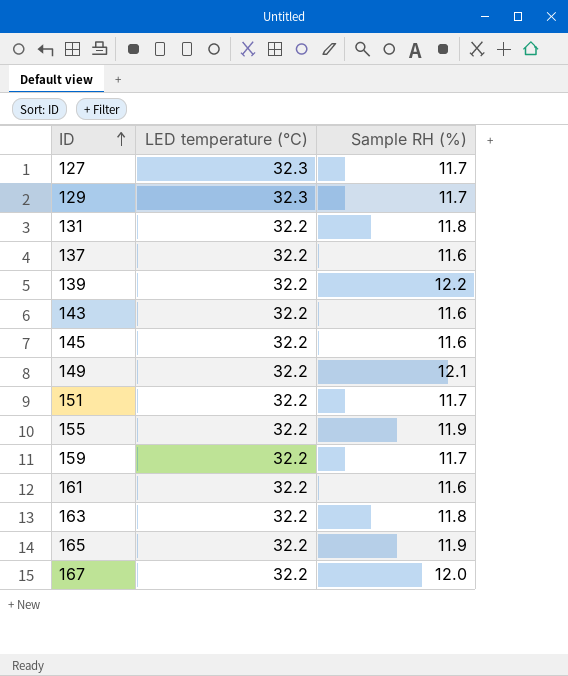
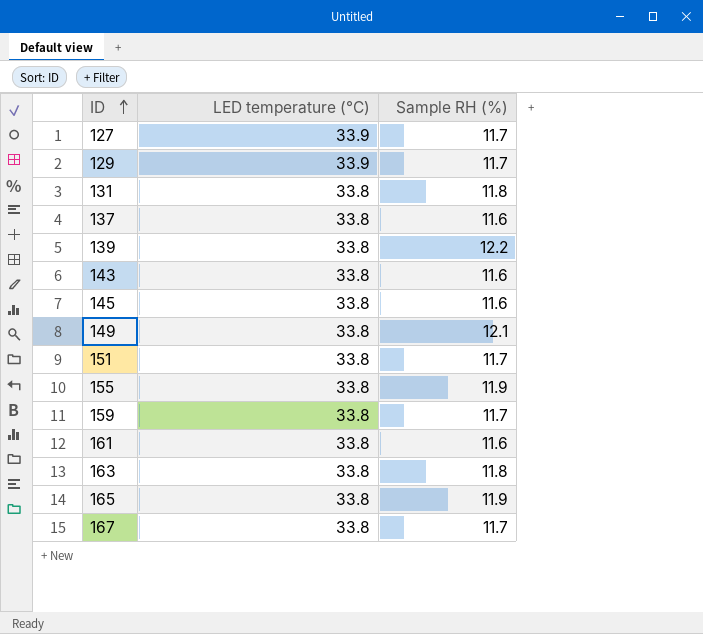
127 | LED temperature (°C): 32.3 -> 33.9
129 | LED temperature (°C): 32.3 -> 33.9
131 | LED temperature (°C): 32.2 -> 33.8
137 | LED temperature (°C): 32.2 -> 33.8
139 | LED temperature (°C): 32.2 -> 33.8
143 | LED temperature (°C): 32.2 -> 33.8
145 | LED temperature (°C): 32.2 -> 33.8
149 | LED temperature (°C): 32.2 -> 33.8
151 | LED temperature (°C): 32.2 -> 33.8
155 | LED temperature (°C): 32.2 -> 33.8
159 | LED temperature (°C): 32.2 -> 33.8
161 | LED temperature (°C): 32.2 -> 33.8
163 | LED temperature (°C): 32.2 -> 33.8
165 | LED temperature (°C): 32.2 -> 33.8
167 | LED temperature (°C): 32.2 -> 33.8
167 | Sample RH (%): 12.0 -> 11.7

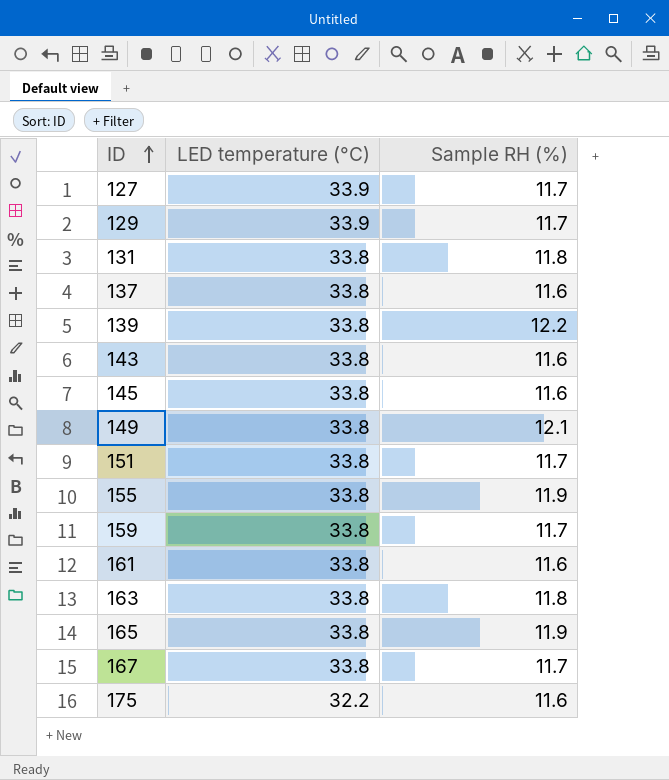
row 175: none -> 32.2 | 11.6

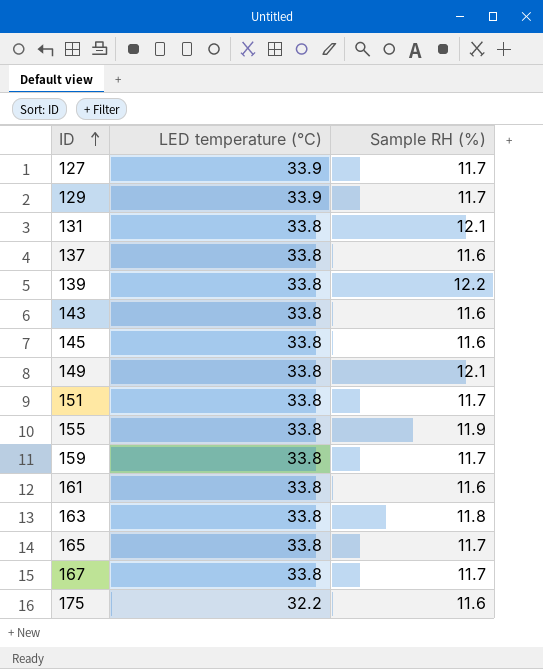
131 | Sample RH (%): 11.8 -> 12.1
165 | Sample RH (%): 11.9 -> 11.7

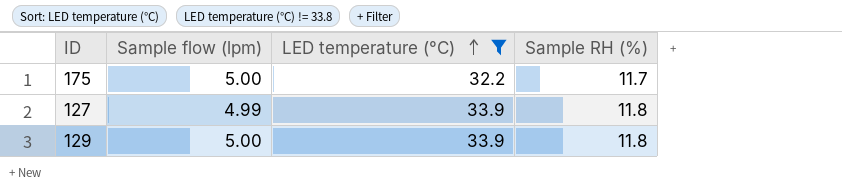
filter: none -> LED temperature (°C) != 33.8
row order: ID ascending -> LED temperature (°C) ascending
column Sample flow (lpm) | position: none -> 2
175 | Sample RH (%): 11.6 -> 11.7
127 | Sample RH (%): 11.7 -> 11.8
129 | Sample RH (%): 11.7 -> 11.8

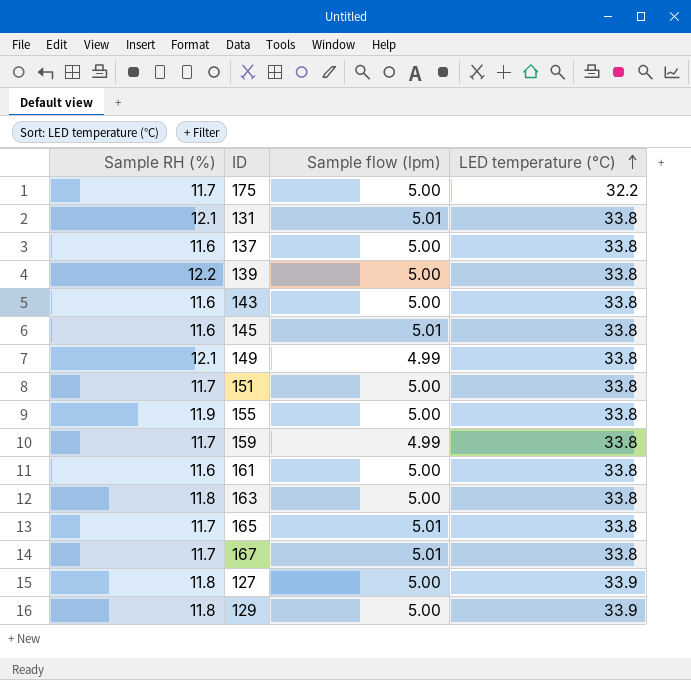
filter: LED temperature (°C) != 33.8 -> none
column Sample RH (%) | position: 4 -> 1
127 | Sample flow (lpm): 4.99 -> 5.00

